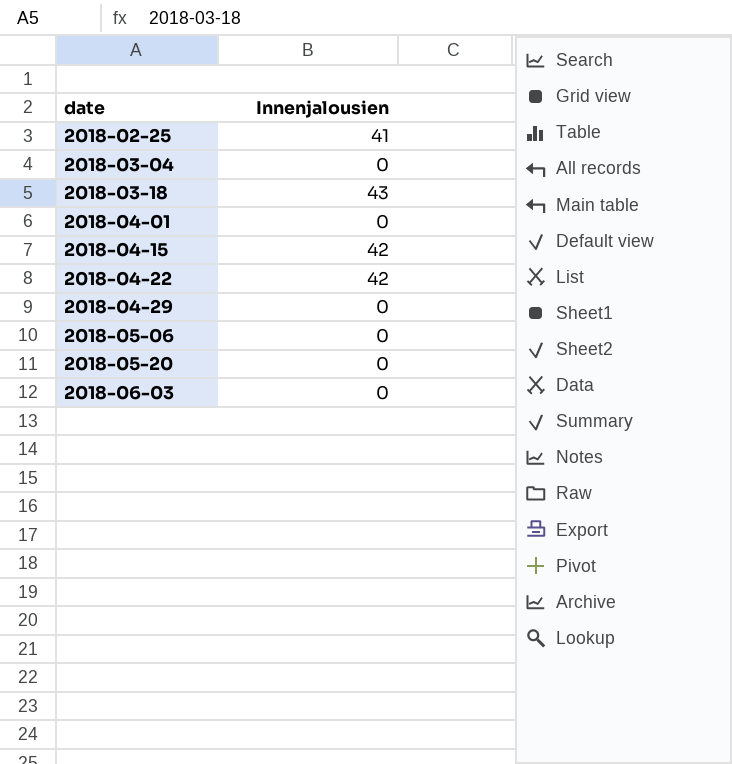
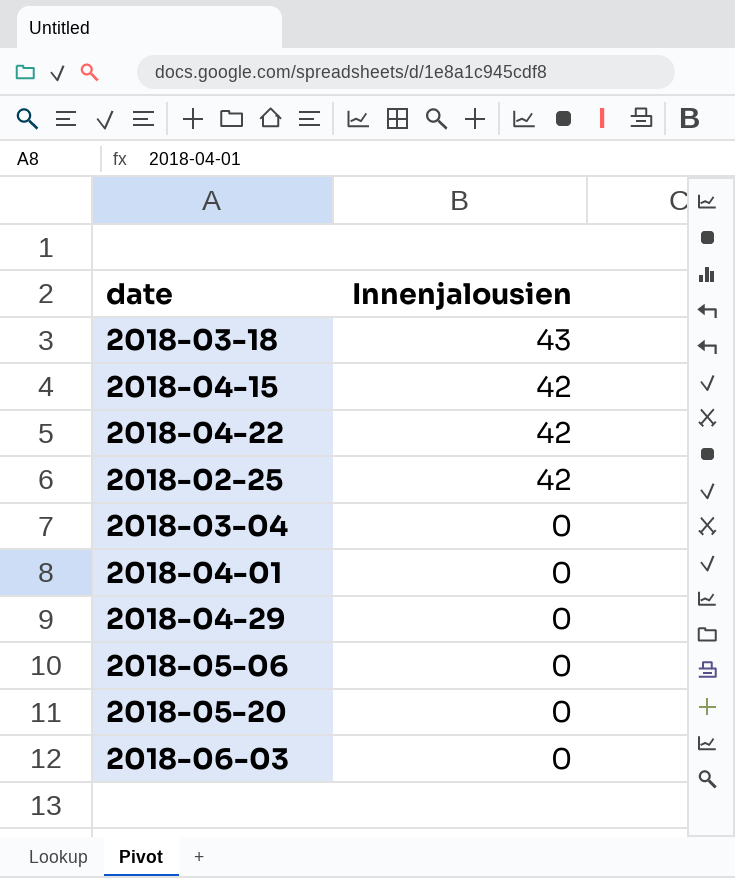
row order: date ascending -> Innenjalousien descending
2018-02-25 | Innenjalousien: 41 -> 42

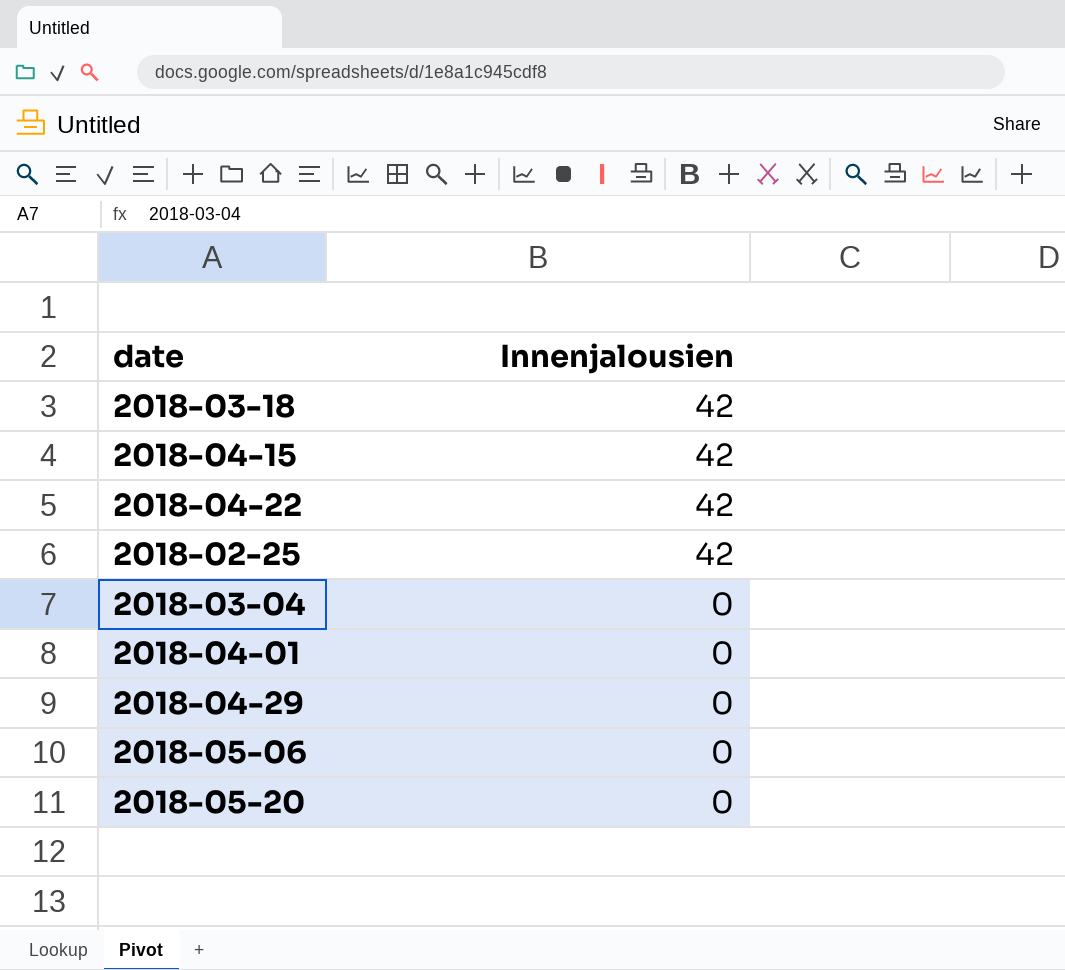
row 2018-06-03: 0 -> none
2018-03-18 | Innenjalousien: 43 -> 42

